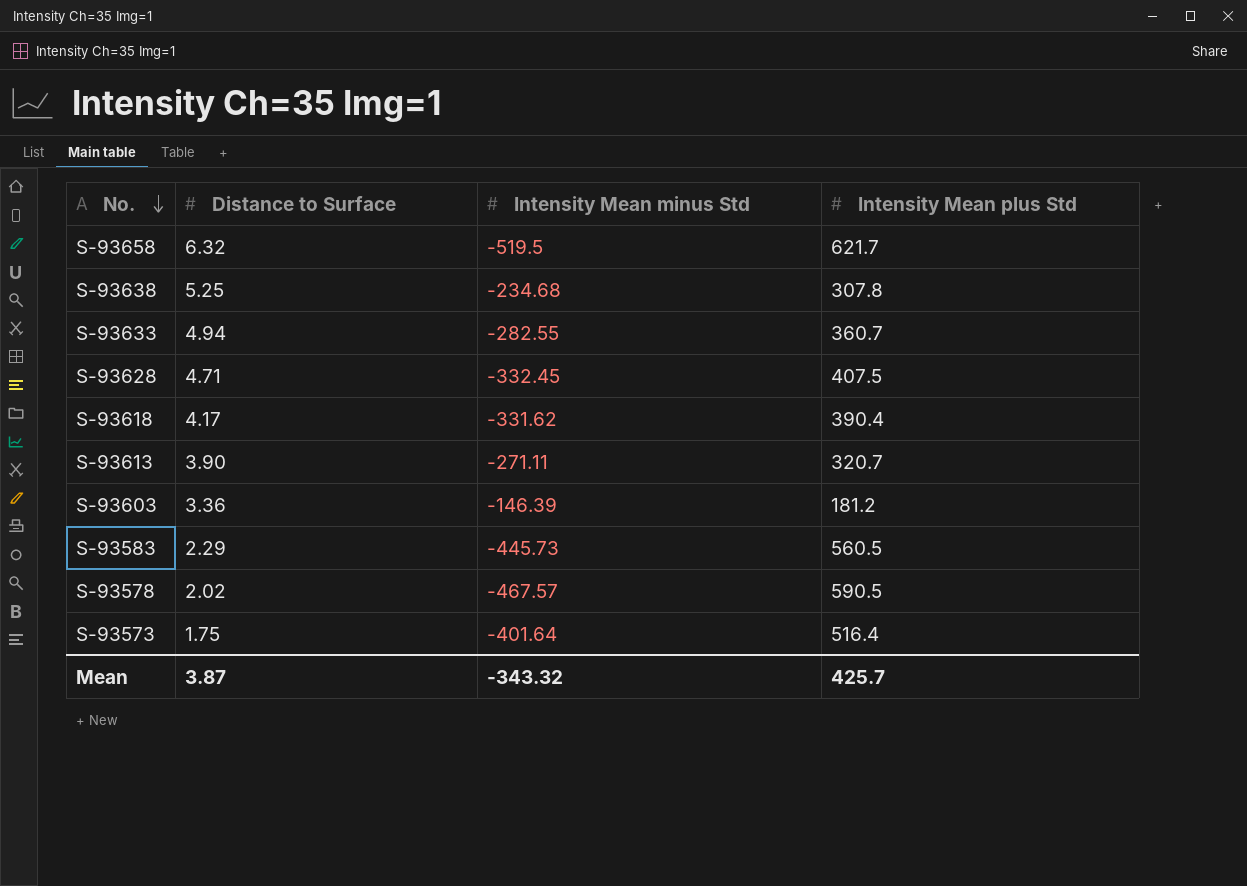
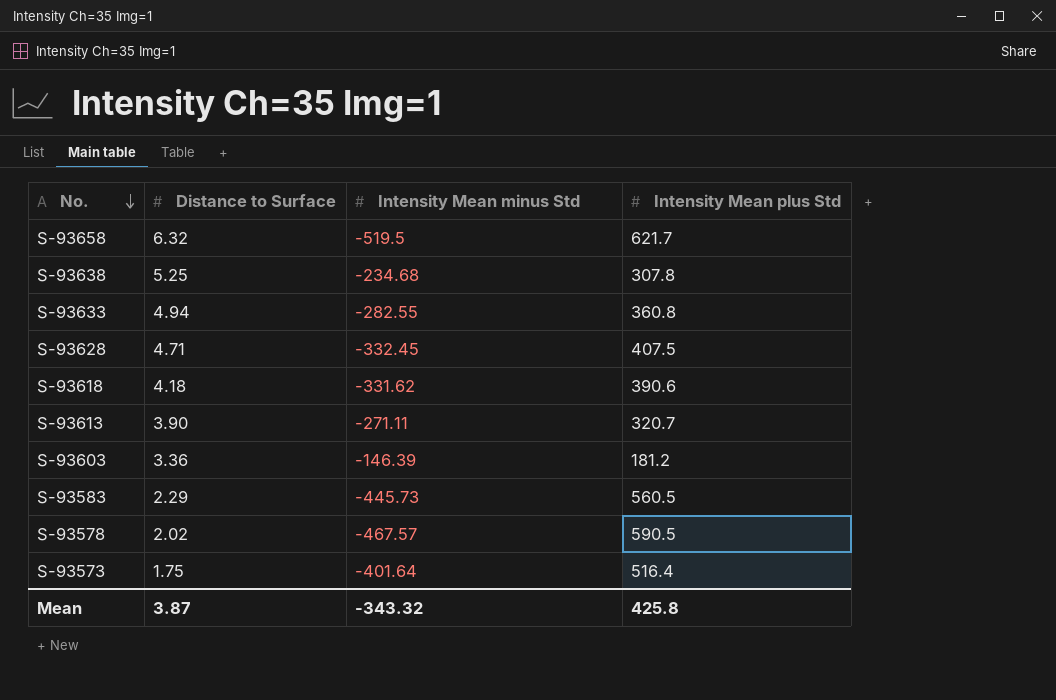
S-93633 | Intensity Mean plus Std: 360.7 -> 360.8
S-93618 | Distance to Surface: 4.17 -> 4.18
S-93618 | Intensity Mean plus Std: 390.4 -> 390.6
Mean | Intensity Mean plus Std: 425.7 -> 425.8

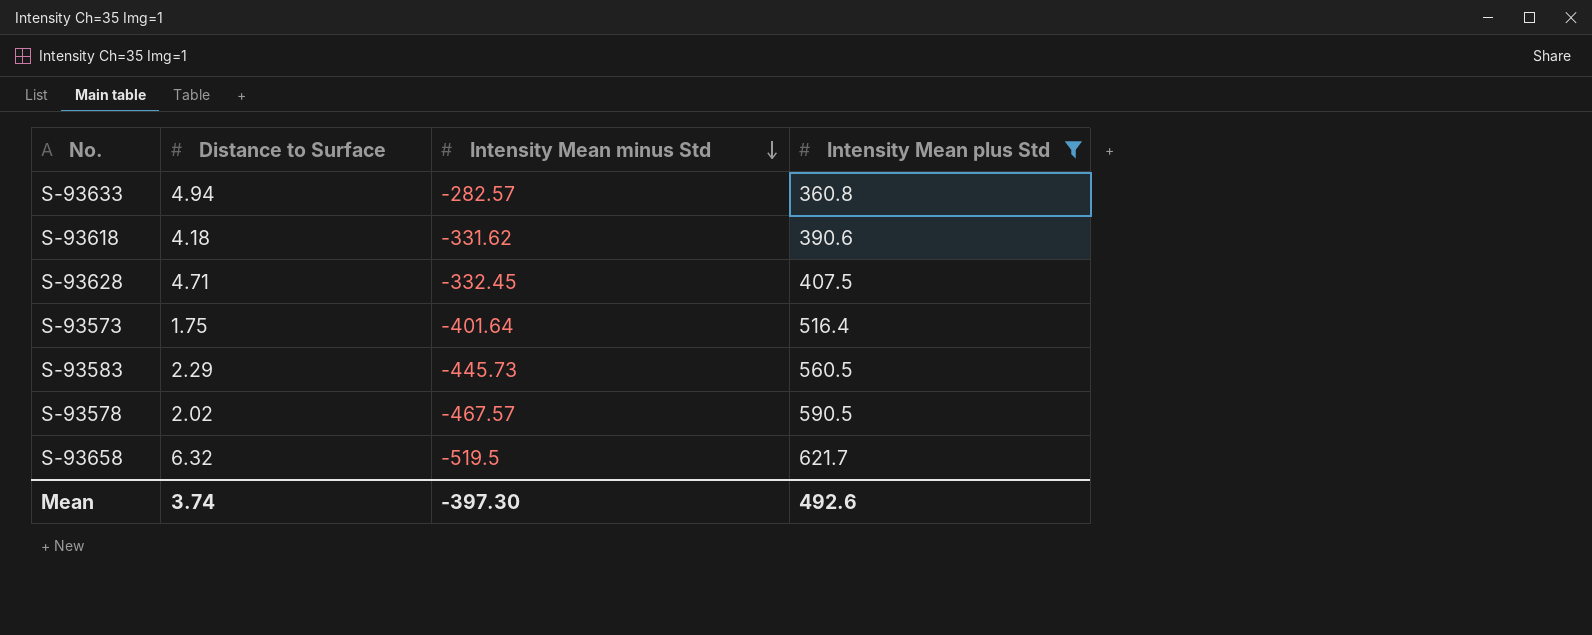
filter: none -> Intensity Mean plus Std >= 360.8
row order: No. descending -> Intensity Mean minus Std descending
S-93633 | Intensity Mean minus Std: -282.55 -> -282.57
Mean | Distance to Surface: 3.87 -> 3.74
Mean | Intensity Mean minus Std: -343.32 -> -397.30
Mean | Intensity Mean plus Std: 425.8 -> 492.6

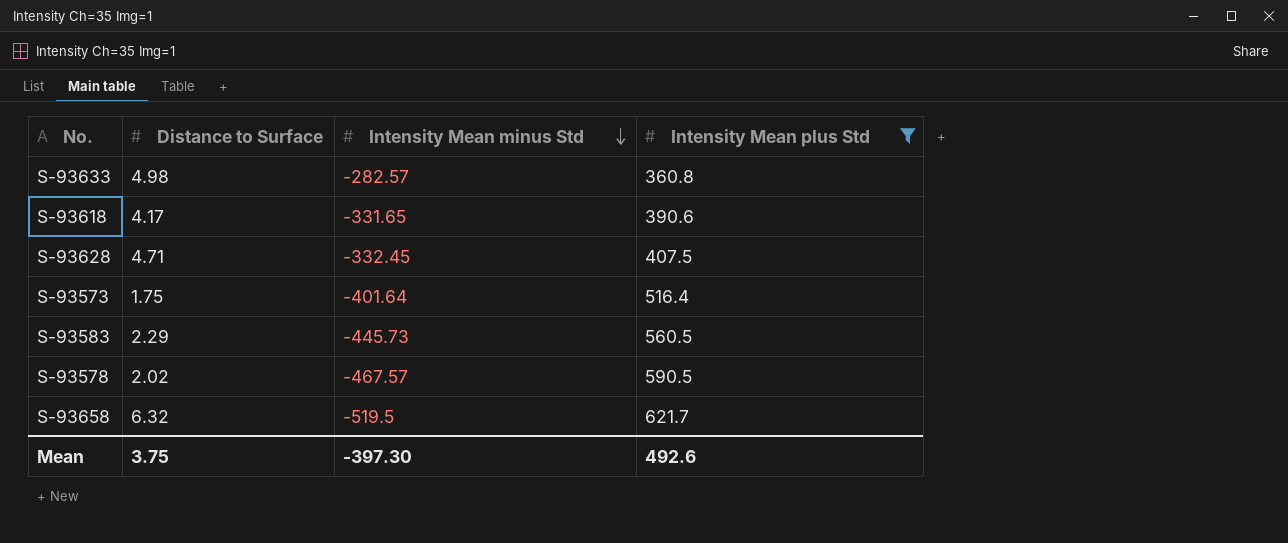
S-93633 | Distance to Surface: 4.94 -> 4.98
S-93618 | Distance to Surface: 4.18 -> 4.17
S-93618 | Intensity Mean minus Std: -331.62 -> -331.65
Mean | Distance to Surface: 3.74 -> 3.75

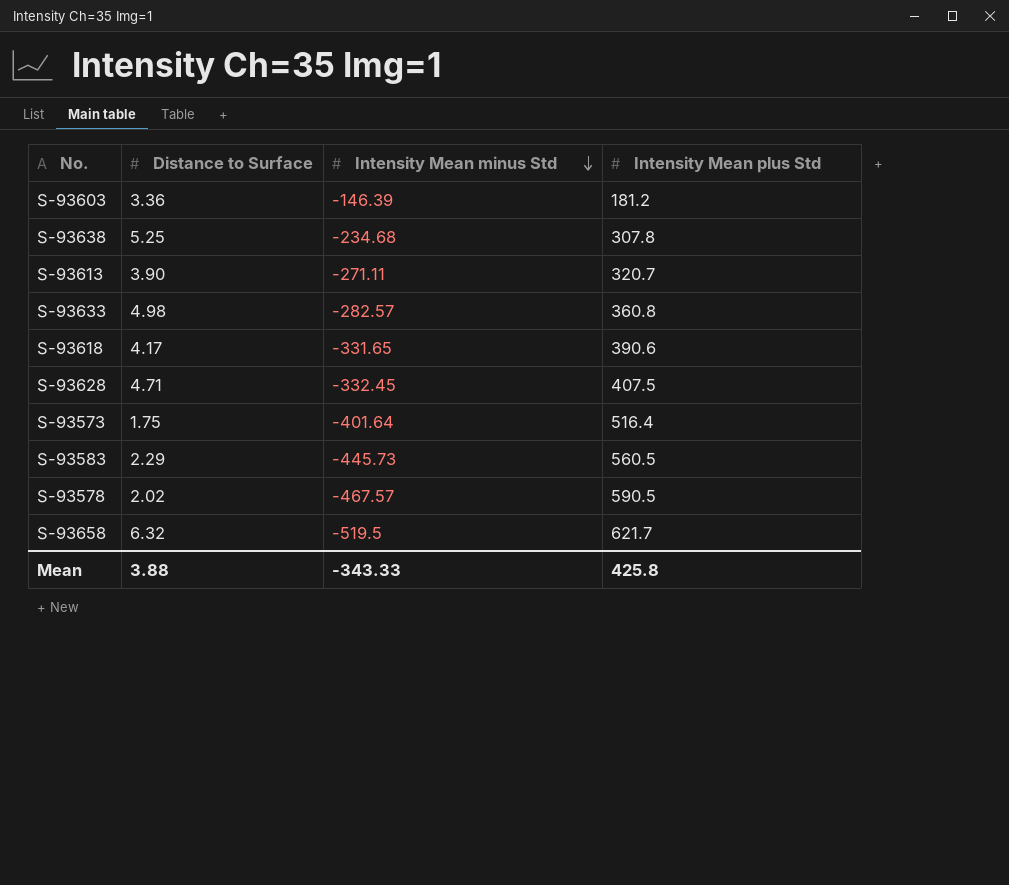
filter: Intensity Mean plus Std >= 360.8 -> none
Mean | Distance to Surface: 3.75 -> 3.88
Mean | Intensity Mean minus Std: -397.30 -> -343.33
Mean | Intensity Mean plus Std: 492.6 -> 425.8

